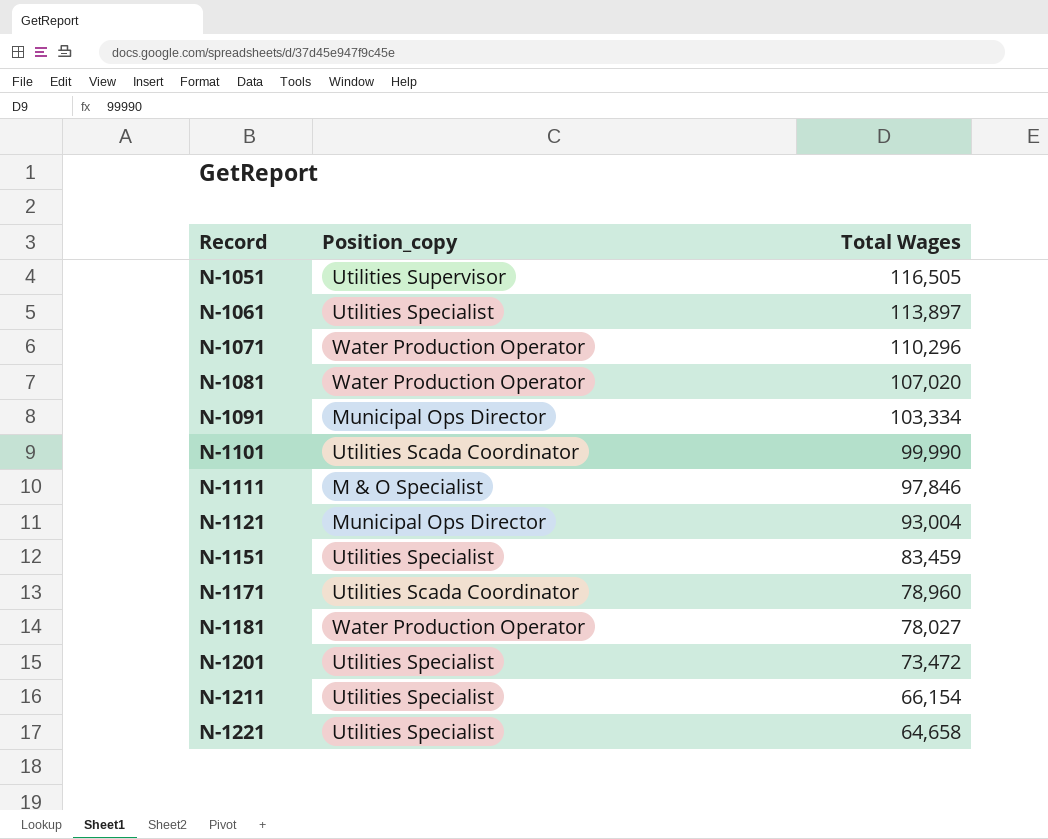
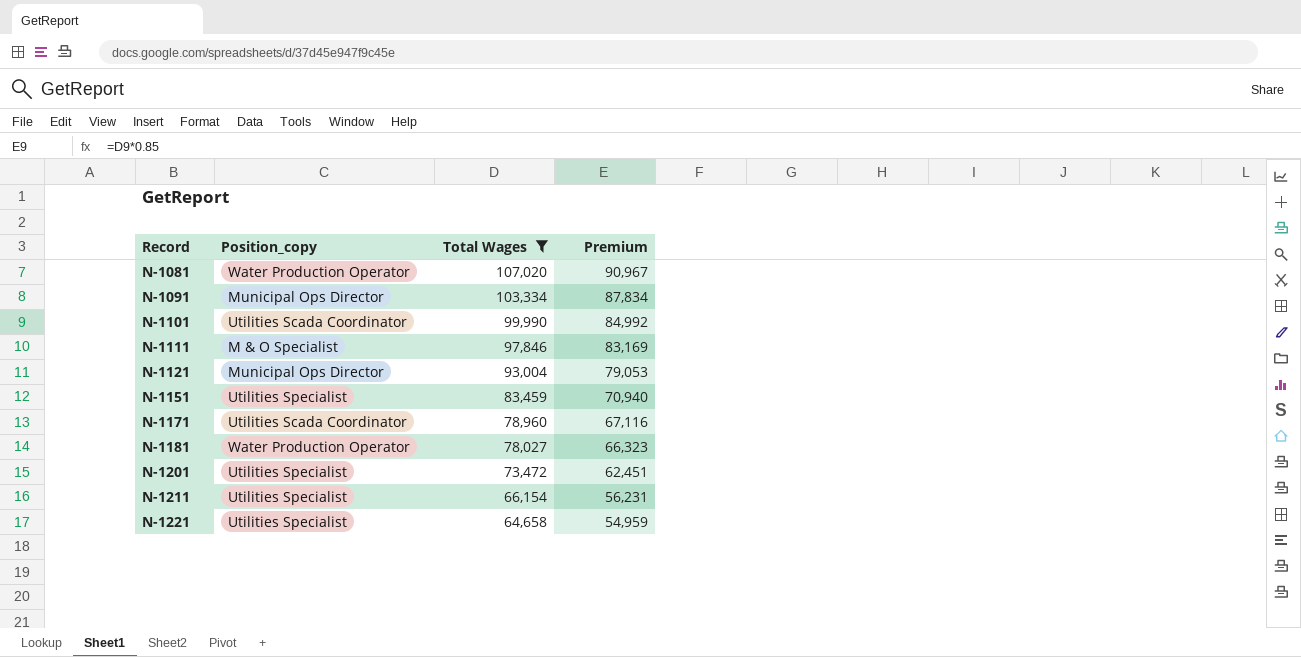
filter: none -> Total Wages <= 107,020
column Premium | formula: none -> [Total Wages] * 0.85

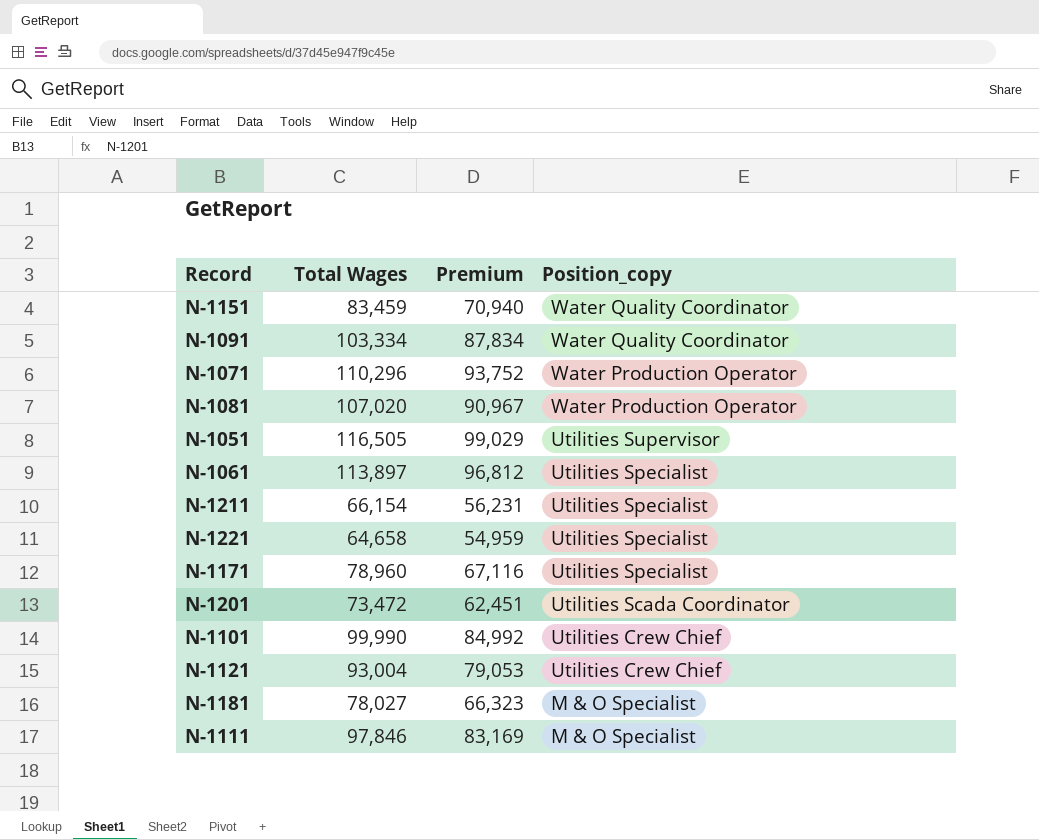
filter: Total Wages <= 107,020 -> none
row order: Record ascending -> Position_copy descending
column Position_copy | position: 2 -> 4
N-1151 | Position_copy: Utilities Specialist -> Water Quality Coordinator
N-1091 | Position_copy: Municipal Ops Director -> Water Quality Coordinator
N-1171 | Position_copy: Utilities Scada Coordinator -> Utilities Specialist
N-1201 | Position_copy: Utilities Specialist -> Utilities Scada Coordinator
N-1101 | Position_copy: Utilities Scada Coordinator -> Utilities Crew Chief
N-1121 | Position_copy: Municipal Ops Director -> Utilities Crew Chief
N-1181 | Position_copy: Water Production Operator -> M & O Specialist

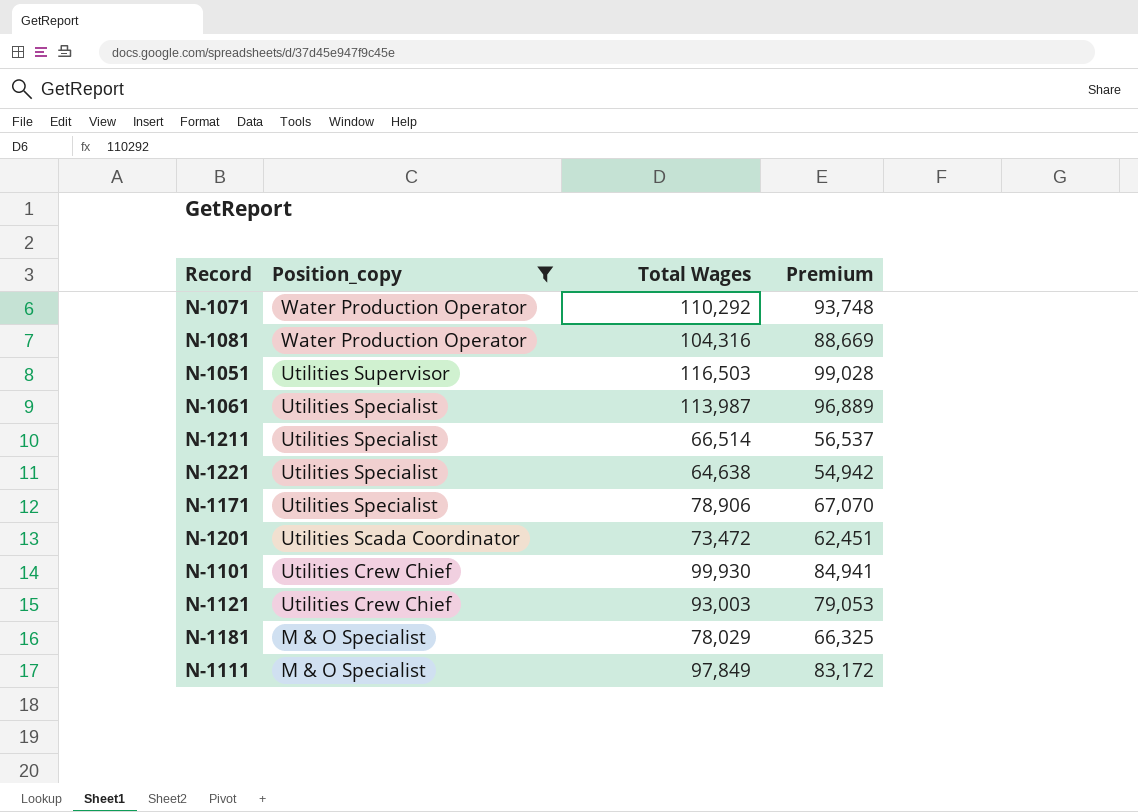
filter: none -> Position_copy != Water Quality Coordinator
column Position_copy | position: 4 -> 2
N-1071 | Total Wages: 110,296 -> 110,292
N-1071 | Premium: 93,752 -> 93,748
N-1081 | Total Wages: 107,020 -> 104,316
N-1081 | Premium: 90,967 -> 88,669
N-1051 | Total Wages: 116,505 -> 116,503
N-1051 | Premium: 99,029 -> 99,028
N-1061 | Total Wages: 113,897 -> 113,987
N-1061 | Premium: 96,812 -> 96,889
N-1211 | Total Wages: 66,154 -> 66,514
N-1211 | Premium: 56,231 -> 56,537
N-1221 | Total Wages: 64,658 -> 64,638
N-1221 | Premium: 54,959 -> 54,942
N-1171 | Total Wages: 78,960 -> 78,906
N-1171 | Premium: 67,116 -> 67,070
N-1101 | Total Wages: 99,990 -> 99,930
N-1101 | Premium: 84,992 -> 84,941
N-1121 | Total Wages: 93,004 -> 93,003
N-1181 | Total Wages: 78,027 -> 78,029
N-1181 | Premium: 66,323 -> 66,325
N-1111 | Total Wages: 97,846 -> 97,849
N-1111 | Premium: 83,169 -> 83,172

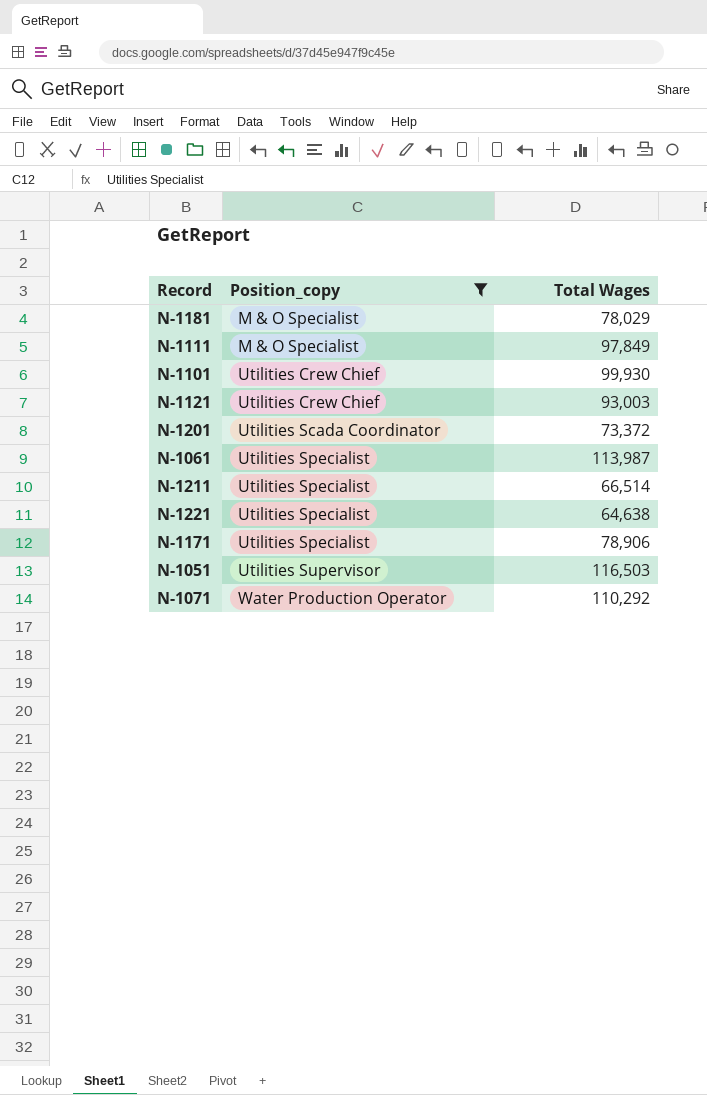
row order: Position_copy descending -> Position_copy ascending
column Premium | formula: [Total Wages] * 0.85 -> none
row N-1081: Water Production Operator | 104,316 | 88,669 -> none
N-1201 | Total Wages: 73,472 -> 73,372

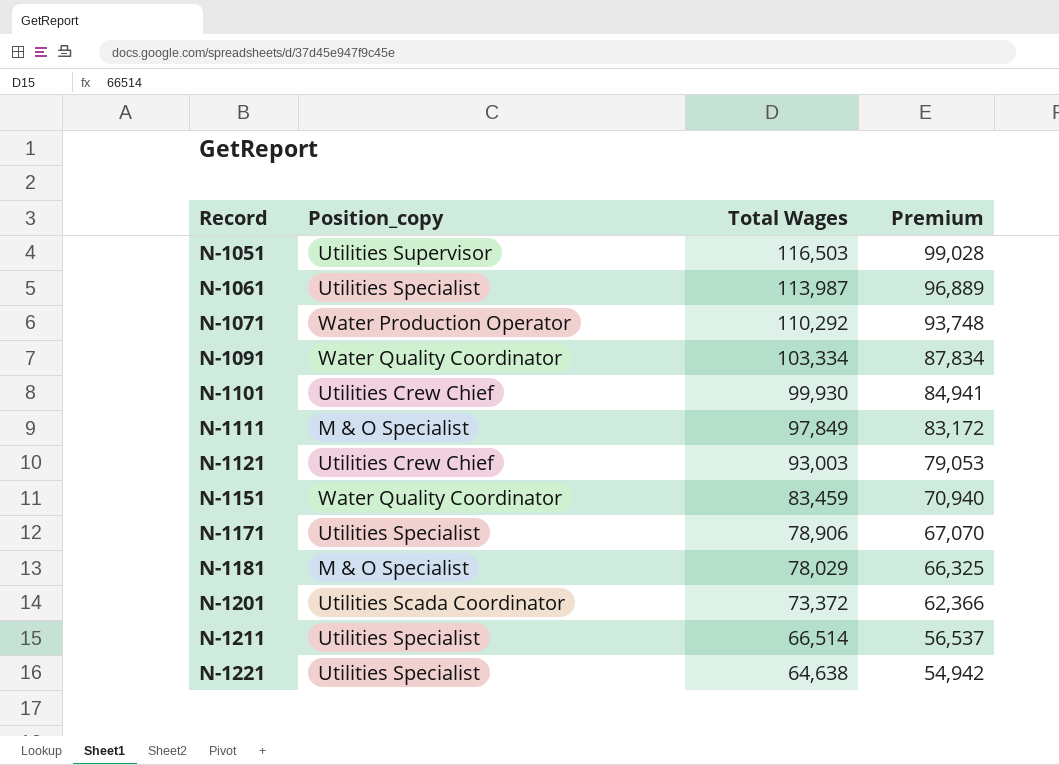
filter: Position_copy != Water Quality Coordinator -> none
row order: Position_copy ascending -> Record ascending
column Premium | formula: none -> [Total Wages] * 0.85

